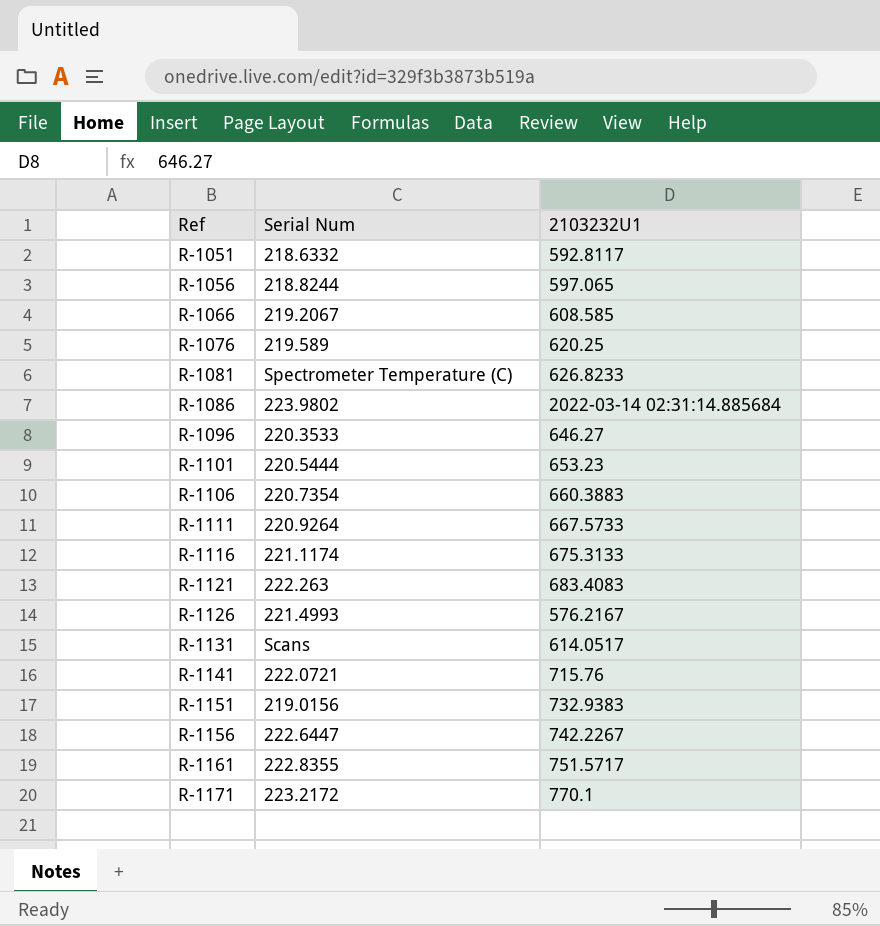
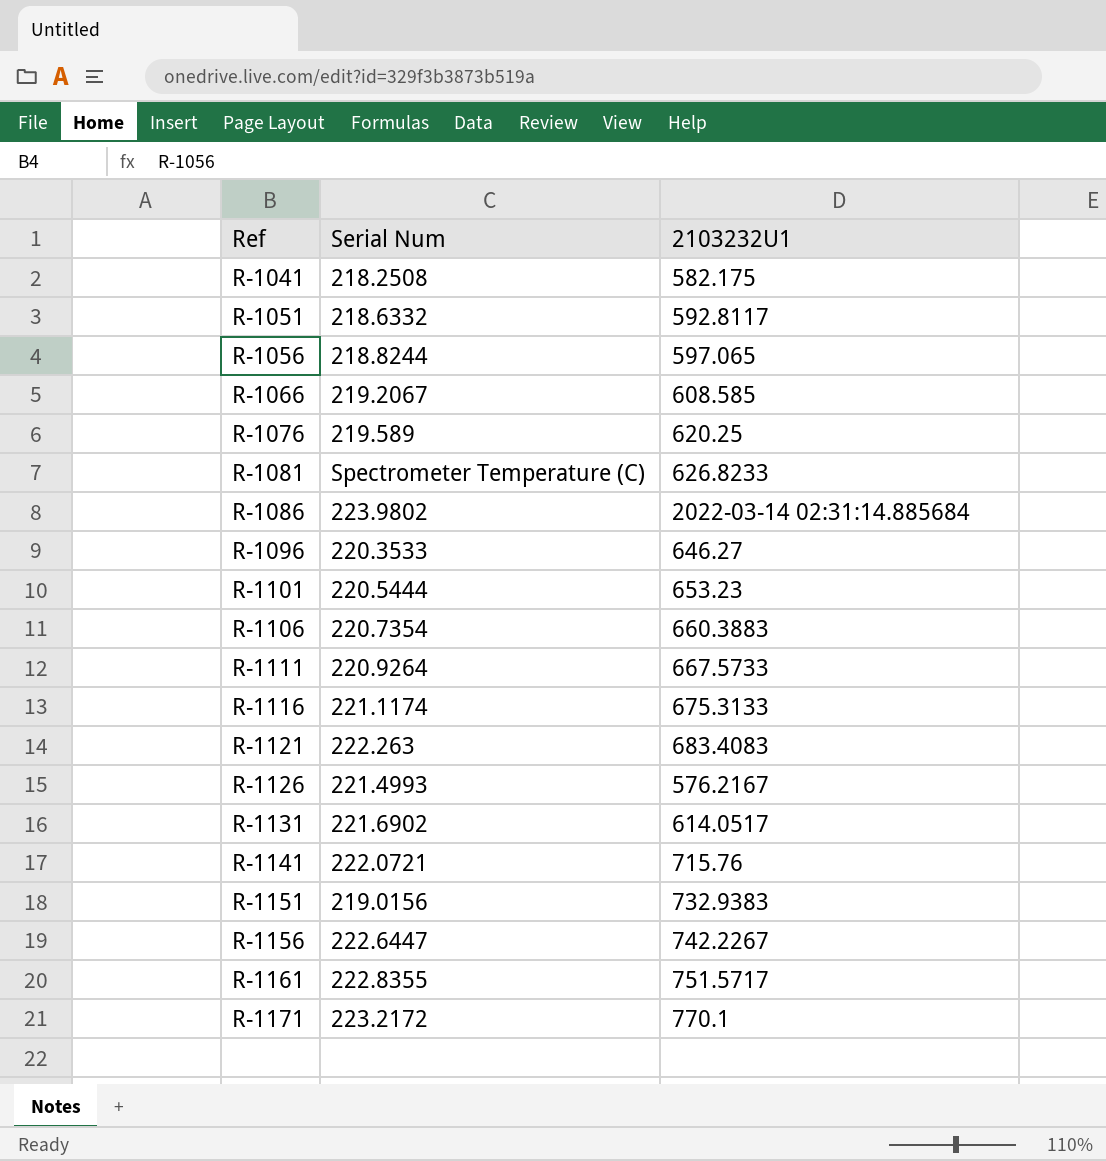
row R-1041: none -> 218.2508 | 582.175
R-1131 | Serial Num: Scans -> 221.6902

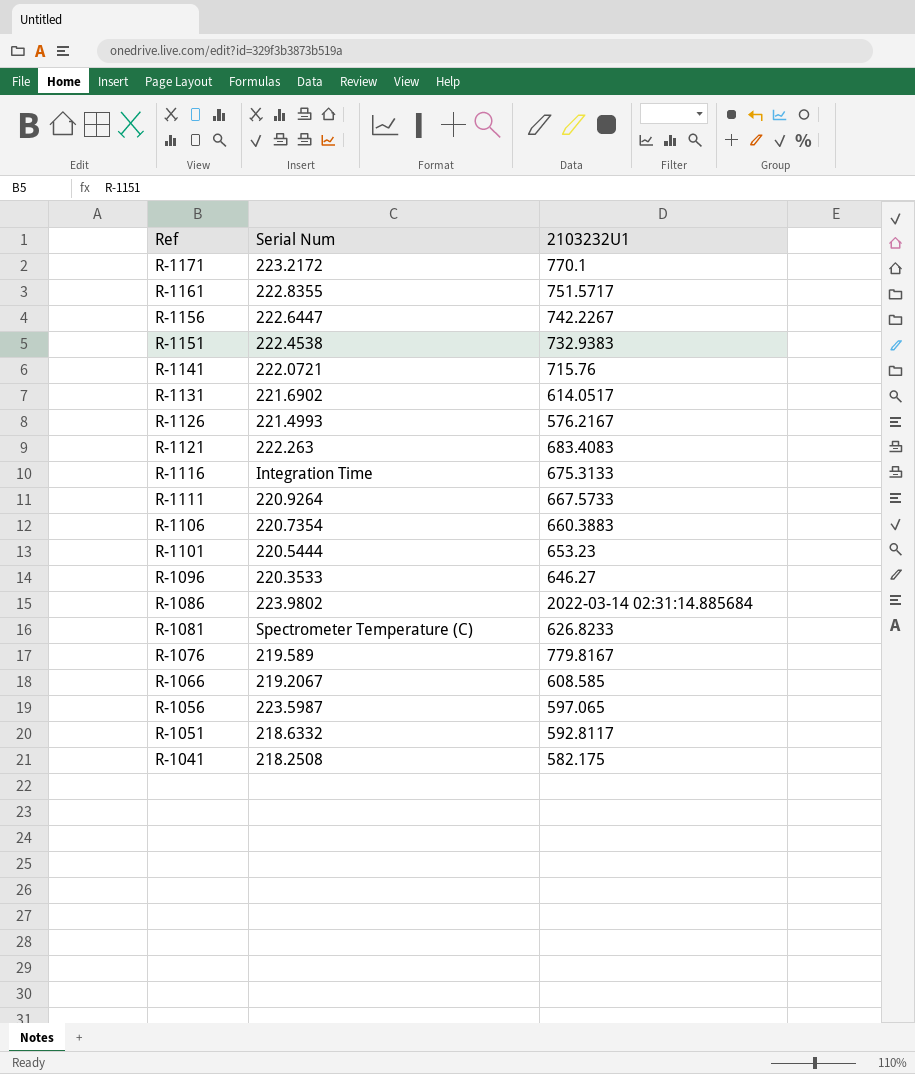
row order: Ref ascending -> Ref descending
R-1151 | Serial Num: 219.0156 -> 222.4538
R-1116 | Serial Num: 221.1174 -> Integration Time
R-1076 | 2103232U1: 620.25 -> 779.8167
R-1056 | Serial Num: 218.8244 -> 223.5987

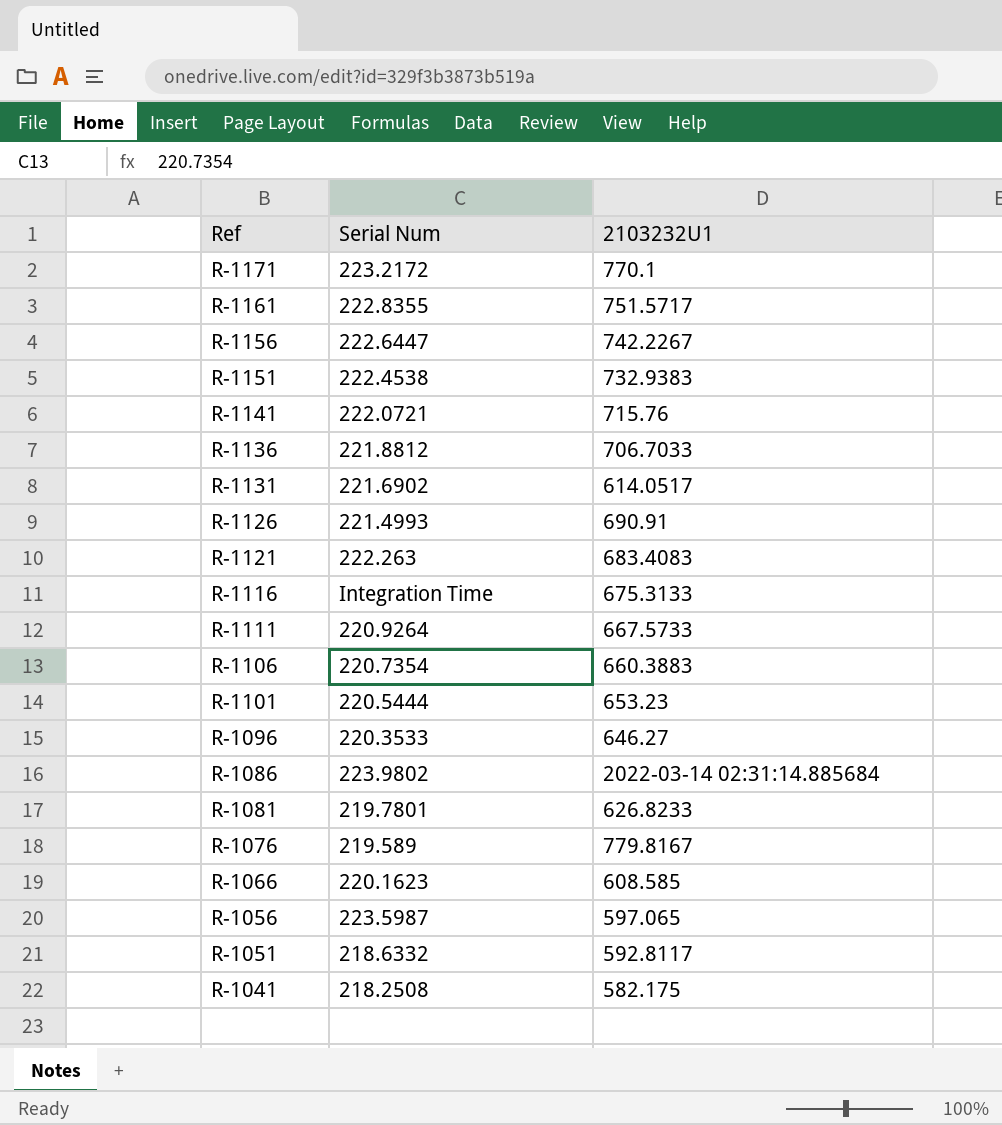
row R-1136: none -> 221.8812 | 706.7033
R-1126 | 2103232U1: 576.2167 -> 690.91
R-1081 | Serial Num: Spectrometer Temperature (C) -> 219.7801
R-1066 | Serial Num: 219.2067 -> 220.1623

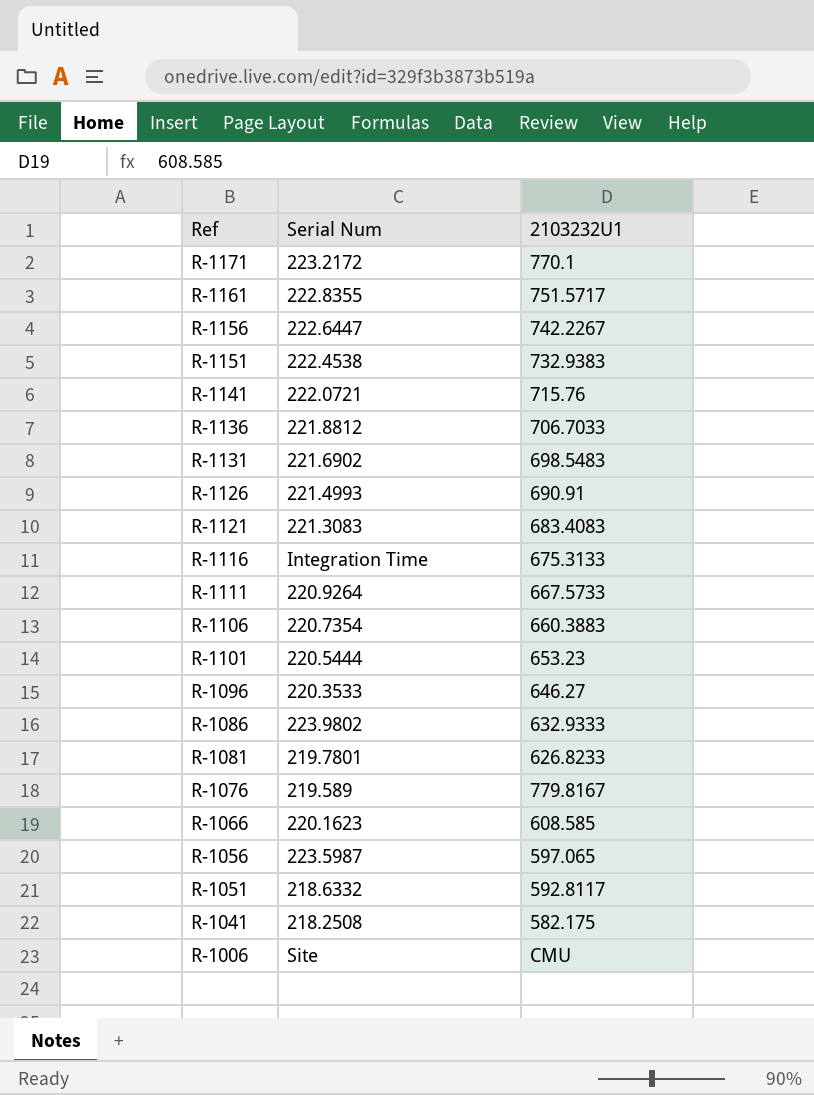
R-1131 | 2103232U1: 614.0517 -> 698.5483
R-1121 | Serial Num: 222.263 -> 221.3083
R-1086 | 2103232U1: 2022-03-14 02:31:14.885684 -> 632.9333
row R-1006: none -> Site | CMU

